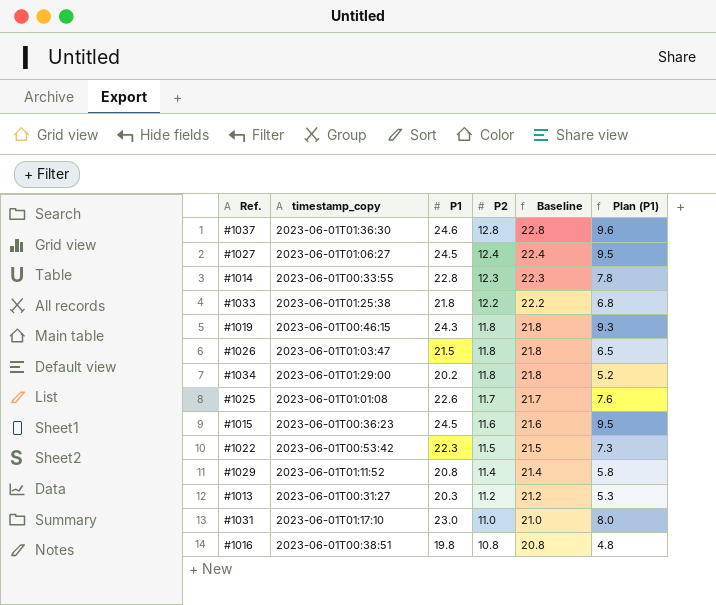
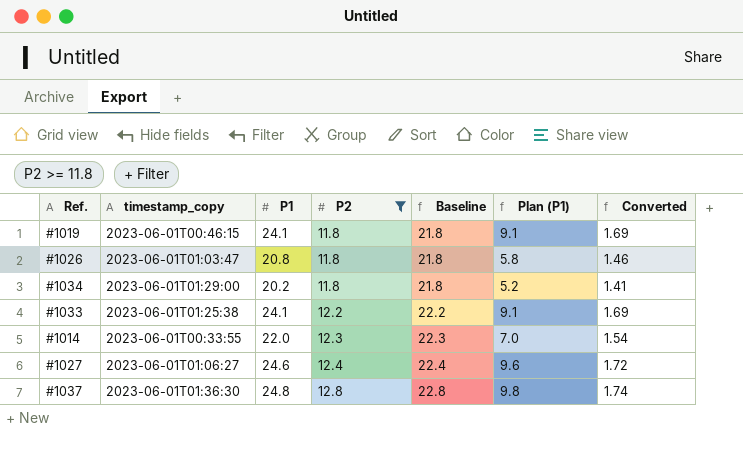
filter: none -> P2 >= 11.8
row order: P2 descending -> P2 ascending
column Converted | formula: none -> [P1] * 0.07
#1019 | P1: 24.3 -> 24.1
#1019 | Plan (P1): 9.3 -> 9.1
#1026 | P1: 21.5 -> 20.8
#1026 | Plan (P1): 6.5 -> 5.8
#1033 | P1: 21.8 -> 24.1
#1033 | Plan (P1): 6.8 -> 9.1
#1014 | P1: 22.8 -> 22.0
#1014 | Plan (P1): 7.8 -> 7.0
#1027 | P1: 24.5 -> 24.6
#1027 | Plan (P1): 9.5 -> 9.6
#1037 | P1: 24.6 -> 24.8
#1037 | Plan (P1): 9.6 -> 9.8

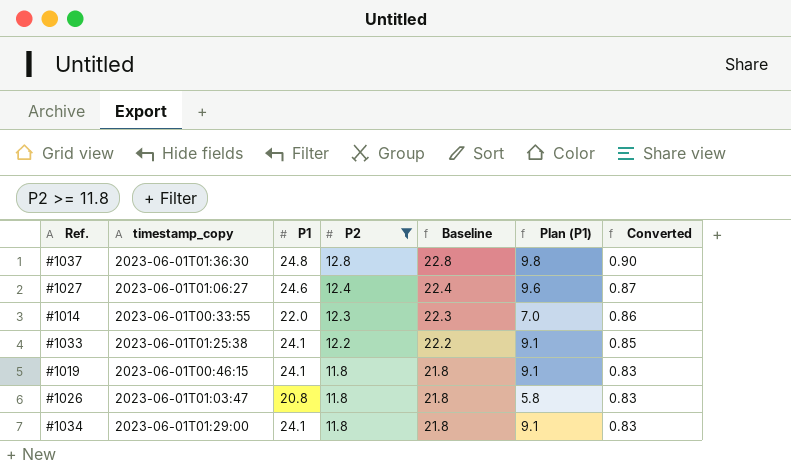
row order: P2 ascending -> P2 descending
column Converted | formula: [P1] * 0.07 -> [P2] * 0.07
#1034 | P1: 20.2 -> 24.1
#1034 | Plan (P1): 5.2 -> 9.1

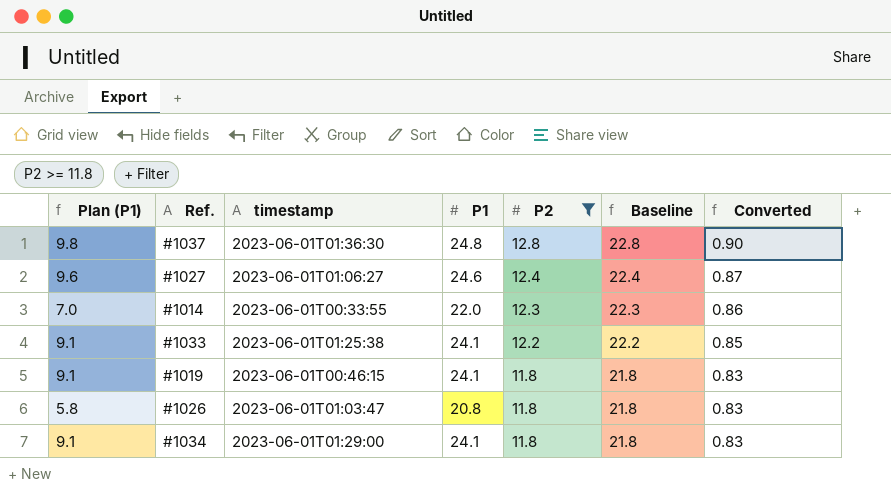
column Plan (P1) | position: 6 -> 1
column name: timestamp_copy -> timestamp

